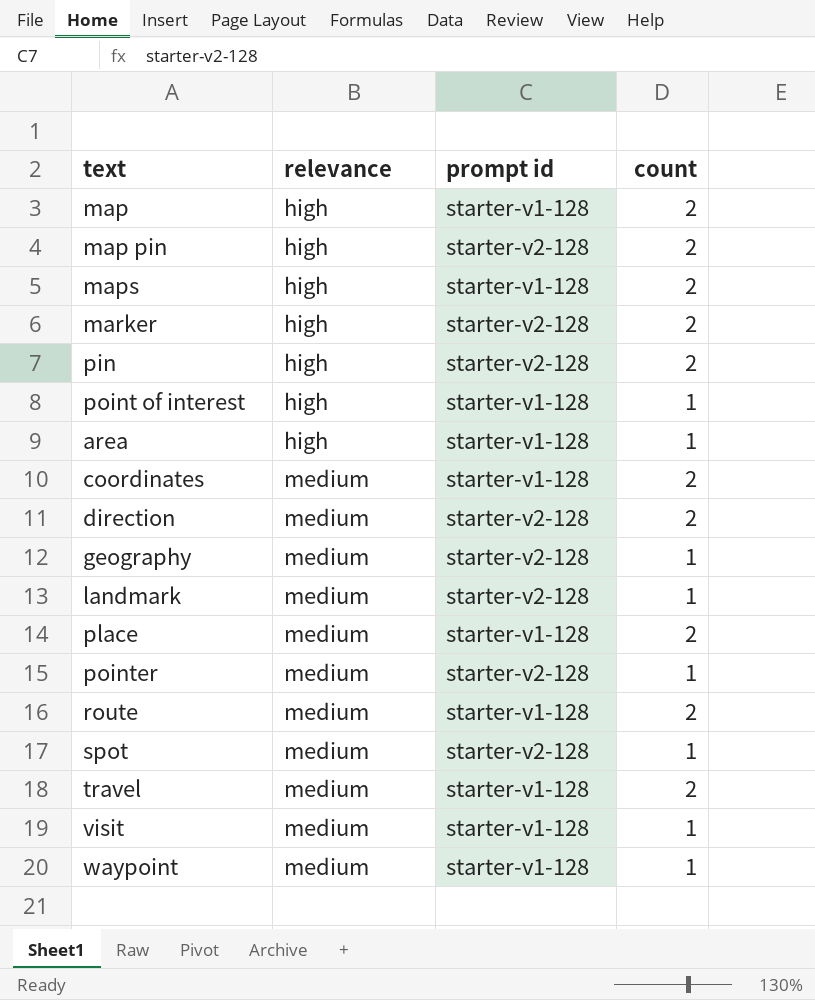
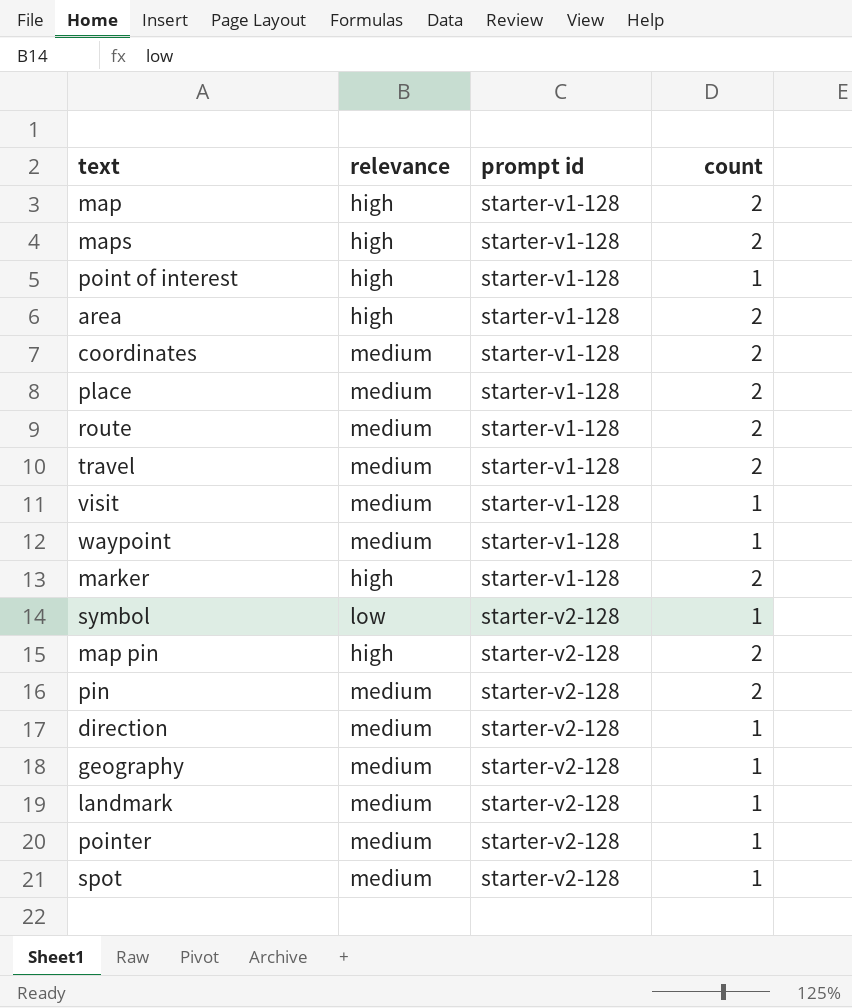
row order: relevance ascending -> prompt id ascending
area | count: 1 -> 2
marker | prompt id: starter-v2-128 -> starter-v1-128
row symbol: none -> low | starter-v2-128 | 1
pin | relevance: high -> medium
direction | count: 2 -> 1

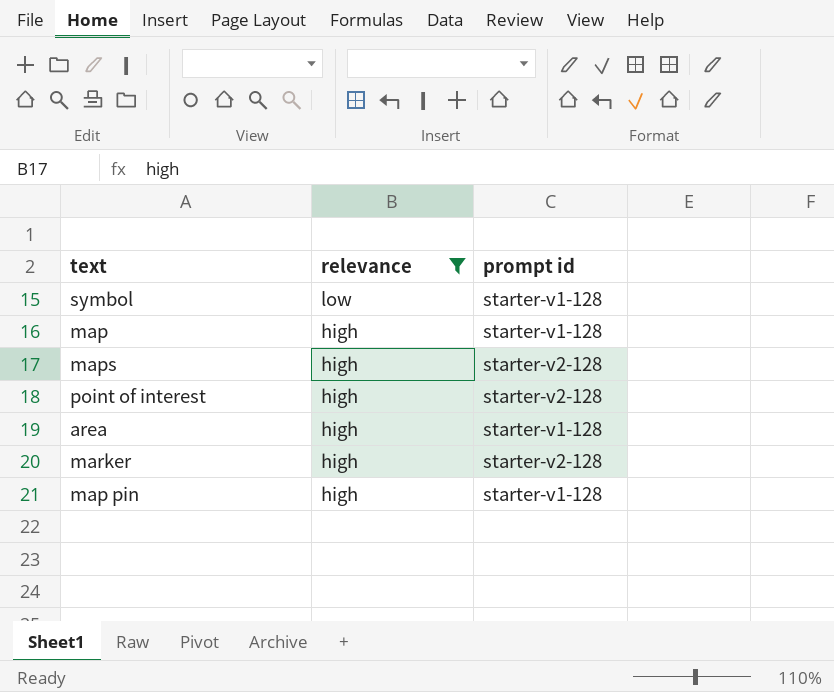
filter: none -> relevance != medium
row order: prompt id ascending -> relevance descending
column count | position: 4 -> none
symbol | prompt id: starter-v2-128 -> starter-v1-128
maps | prompt id: starter-v1-128 -> starter-v2-128
point of interest | prompt id: starter-v1-128 -> starter-v2-128
marker | prompt id: starter-v1-128 -> starter-v2-128
map pin | prompt id: starter-v2-128 -> starter-v1-128

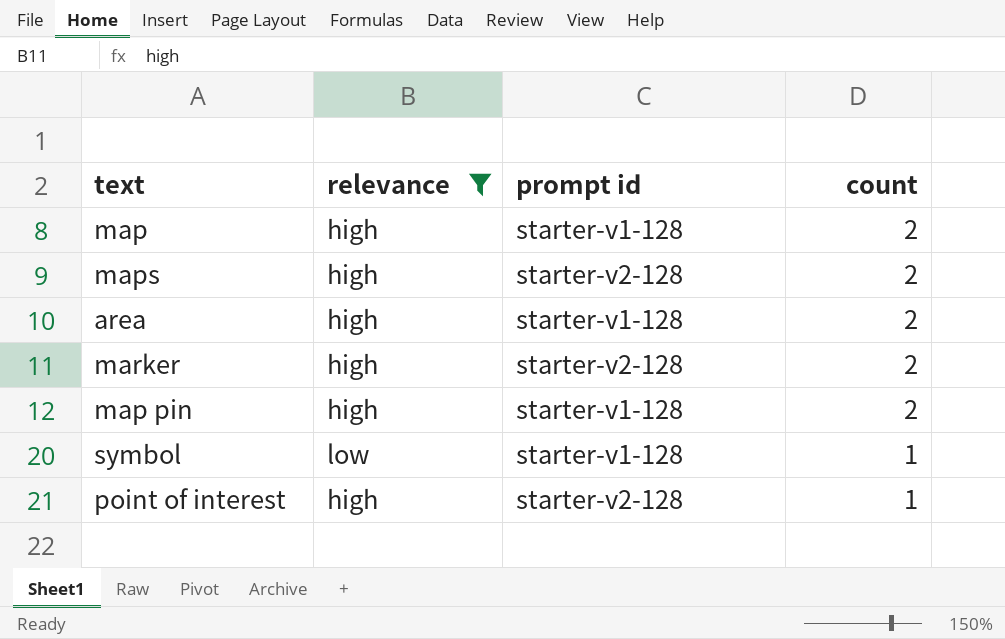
row order: relevance descending -> count descending
column count | position: none -> 4

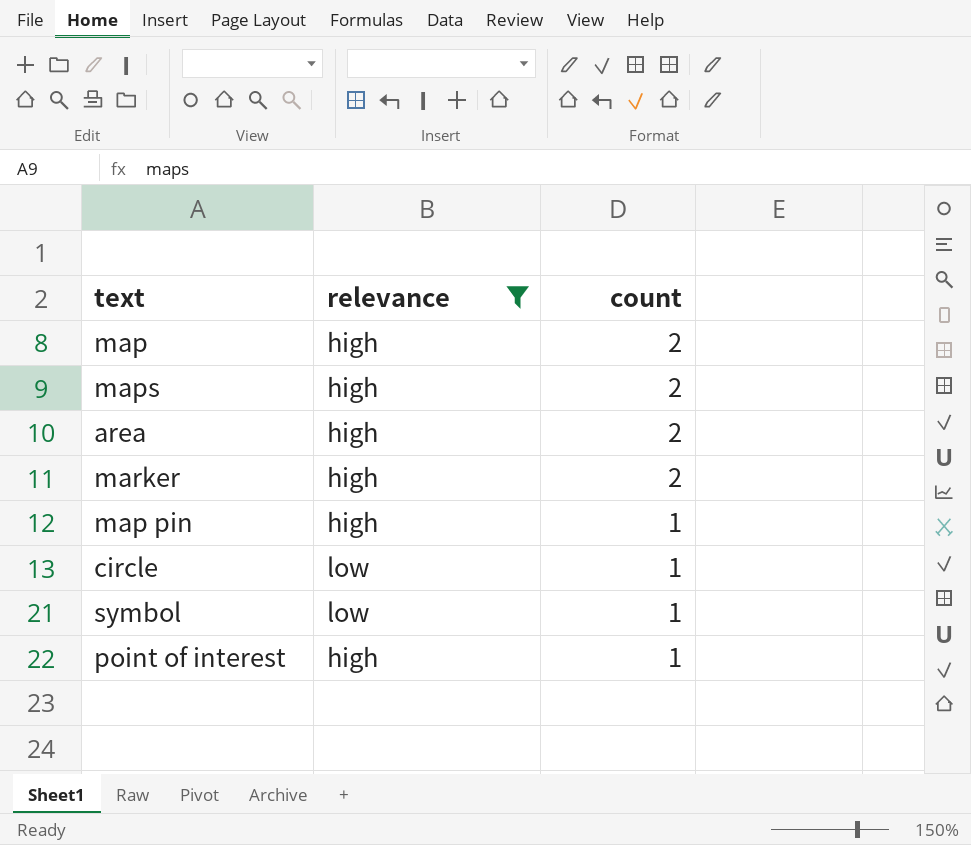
column prompt id | position: 3 -> none
map pin | count: 2 -> 1
row circle: none -> low | 1

